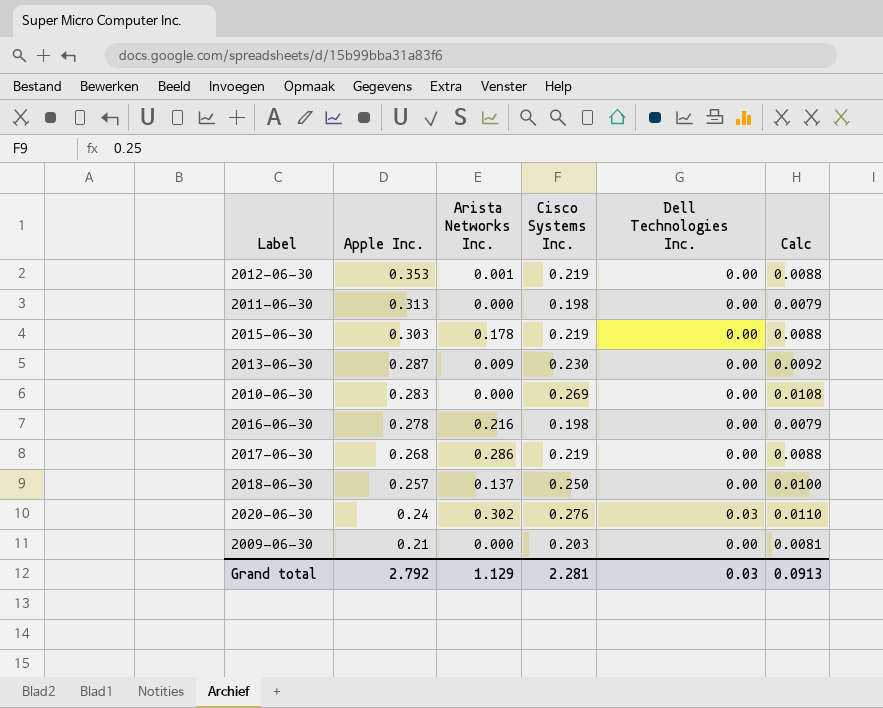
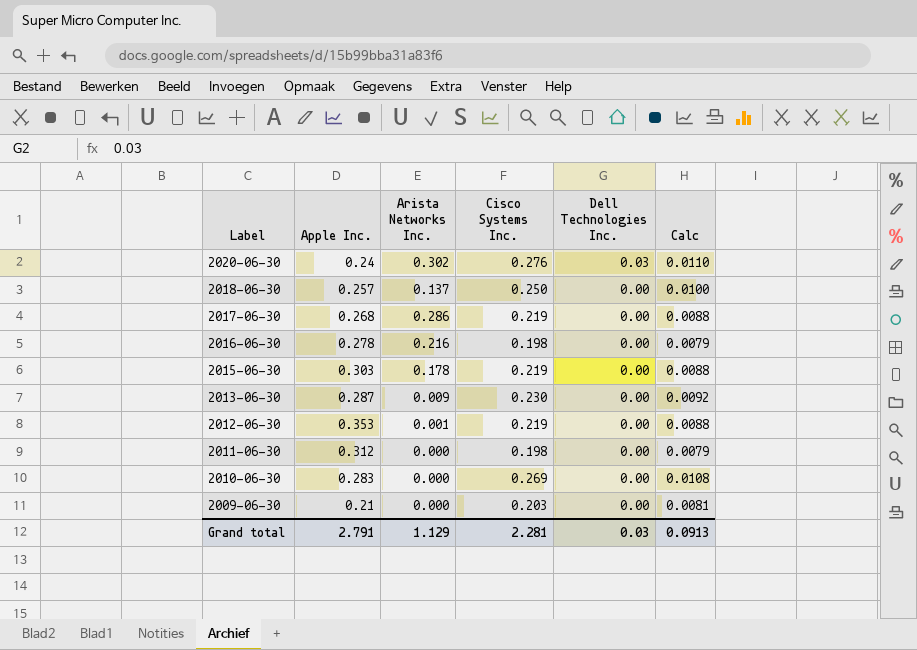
row order: Apple Inc. descending -> Label descending
2011-06-30 | Apple Inc.: 0.313 -> 0.312
Grand total | Apple Inc.: 2.792 -> 2.791

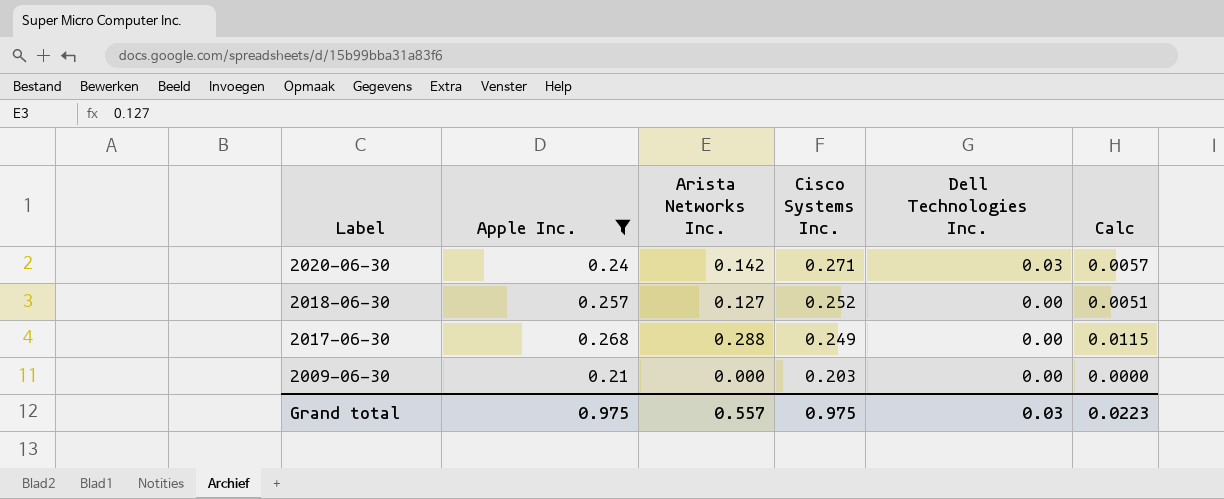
filter: none -> Apple Inc. <= 0.268
column Calc | formula: [Cisco Systems Inc.] * 0.04 -> [Arista Networks Inc.] * 0.04
2020-06-30 | Arista Networks Inc.: 0.302 -> 0.142
2020-06-30 | Cisco Systems Inc.: 0.276 -> 0.271
2018-06-30 | Arista Networks Inc.: 0.137 -> 0.127
2018-06-30 | Cisco Systems Inc.: 0.250 -> 0.252
2017-06-30 | Arista Networks Inc.: 0.286 -> 0.288
2017-06-30 | Cisco Systems Inc.: 0.219 -> 0.249
Grand total | Apple Inc.: 2.791 -> 0.975
Grand total | Arista Networks Inc.: 1.129 -> 0.557
Grand total | Cisco Systems Inc.: 2.281 -> 0.975
Grand total | Calc: 0.0913 -> 0.0223

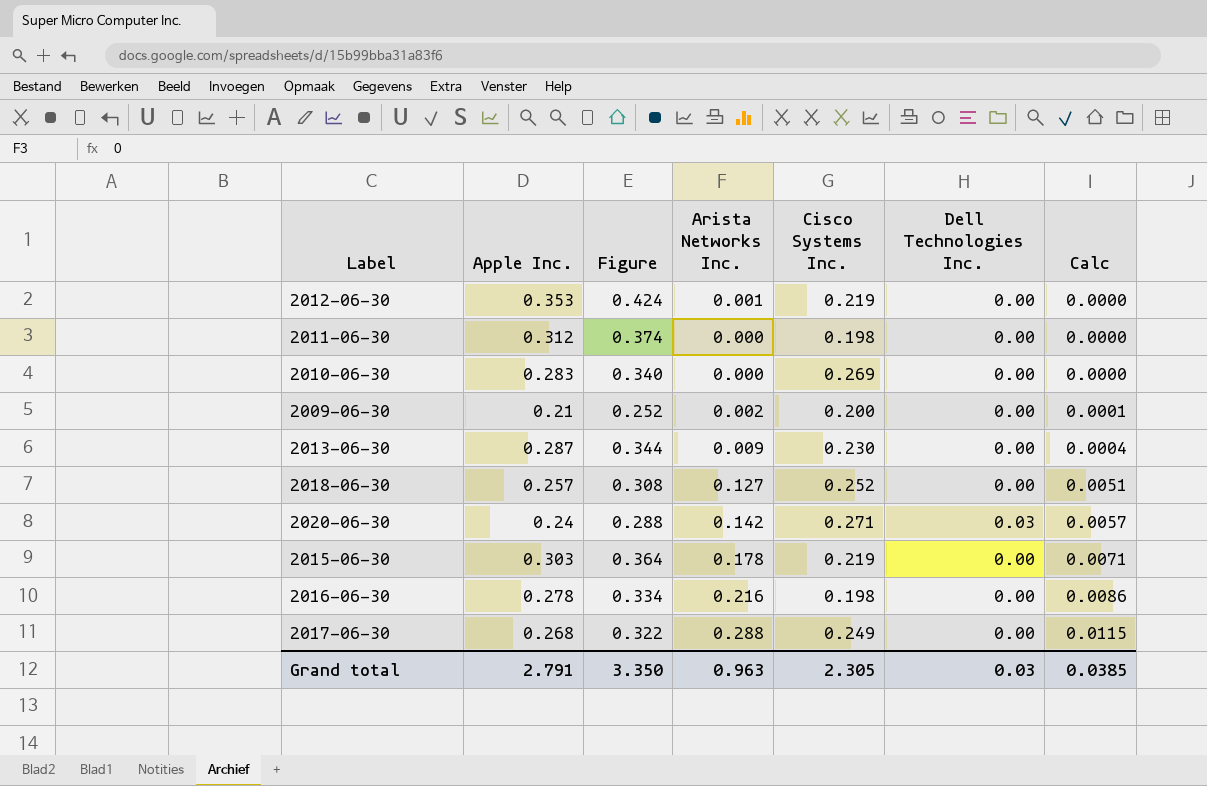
filter: Apple Inc. <= 0.268 -> none
row order: Label descending -> Calc ascending
column Figure | formula: none -> [Apple Inc.] * 1.2
2009-06-30 | Arista Networks Inc.: 0.000 -> 0.002
2009-06-30 | Cisco Systems Inc.: 0.203 -> 0.200
2009-06-30 | Calc: 0.0000 -> 0.0001
Grand total | Apple Inc.: 0.975 -> 2.791
Grand total | Arista Networks Inc.: 0.557 -> 0.963
Grand total | Cisco Systems Inc.: 0.975 -> 2.305
Grand total | Calc: 0.0223 -> 0.0385

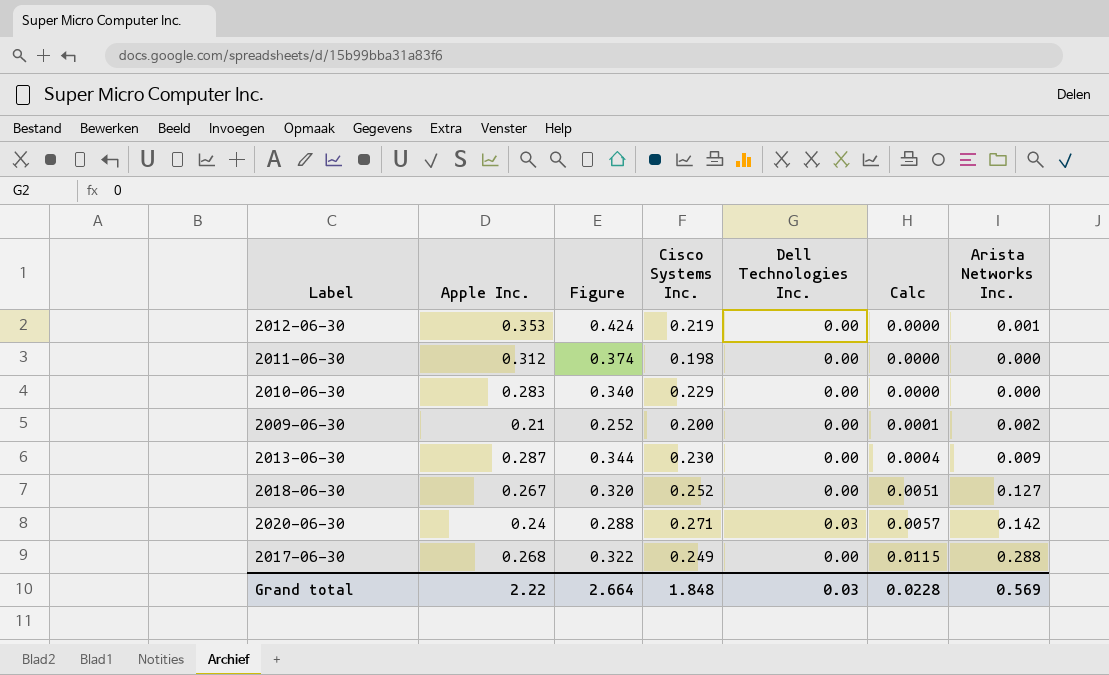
column Arista Networks Inc. | position: 4 -> 7
row 2015-06-30: 0.303 | 0.364 | 0.178 | 0.219 | 0.00 | 0.0071 -> none
row 2016-06-30: 0.278 | 0.334 | 0.216 | 0.198 | 0.00 | 0.0086 -> none
2010-06-30 | Cisco Systems Inc.: 0.269 -> 0.229
2018-06-30 | Apple Inc.: 0.257 -> 0.267
2018-06-30 | Figure: 0.308 -> 0.320
Grand total | Apple Inc.: 2.791 -> 2.22
Grand total | Figure: 3.350 -> 2.664
Grand total | Cisco Systems Inc.: 2.305 -> 1.848
Grand total | Calc: 0.0385 -> 0.0228
Grand total | Arista Networks Inc.: 0.963 -> 0.569

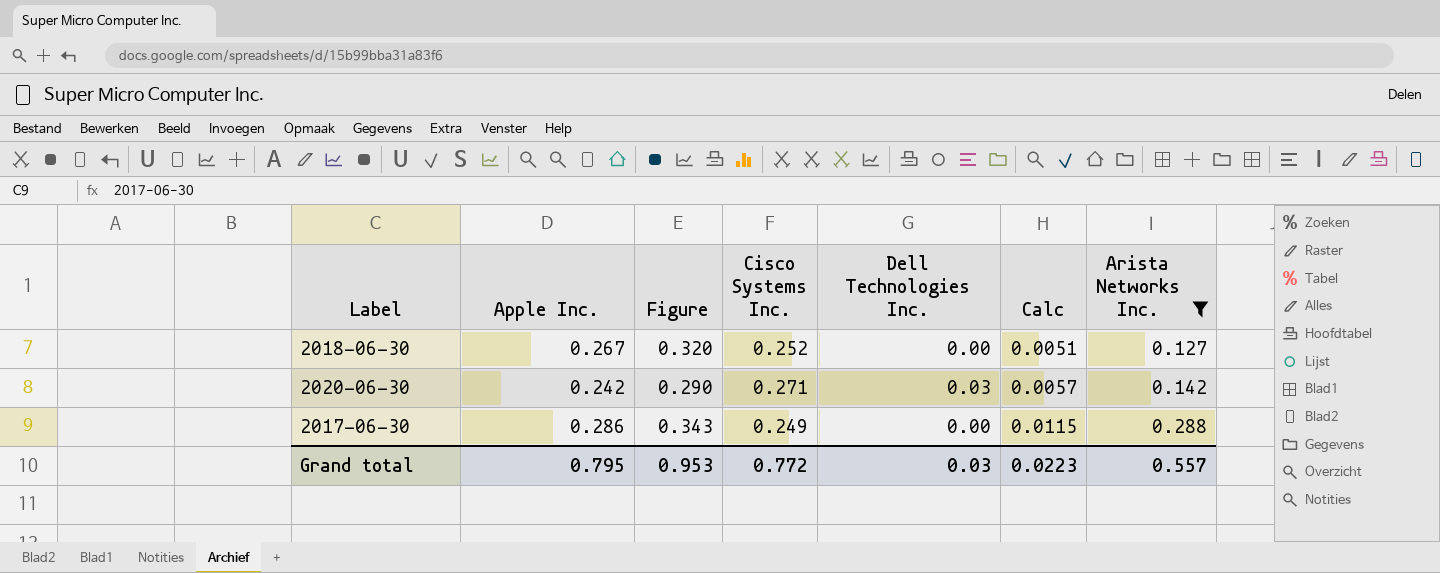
filter: none -> Arista Networks Inc. >= 0.127
2020-06-30 | Apple Inc.: 0.24 -> 0.242
2020-06-30 | Figure: 0.288 -> 0.290
2017-06-30 | Apple Inc.: 0.268 -> 0.286
2017-06-30 | Figure: 0.322 -> 0.343
Grand total | Apple Inc.: 2.22 -> 0.795
Grand total | Figure: 2.664 -> 0.953
Grand total | Cisco Systems Inc.: 1.848 -> 0.772
Grand total | Calc: 0.0228 -> 0.0223
Grand total | Arista Networks Inc.: 0.569 -> 0.557

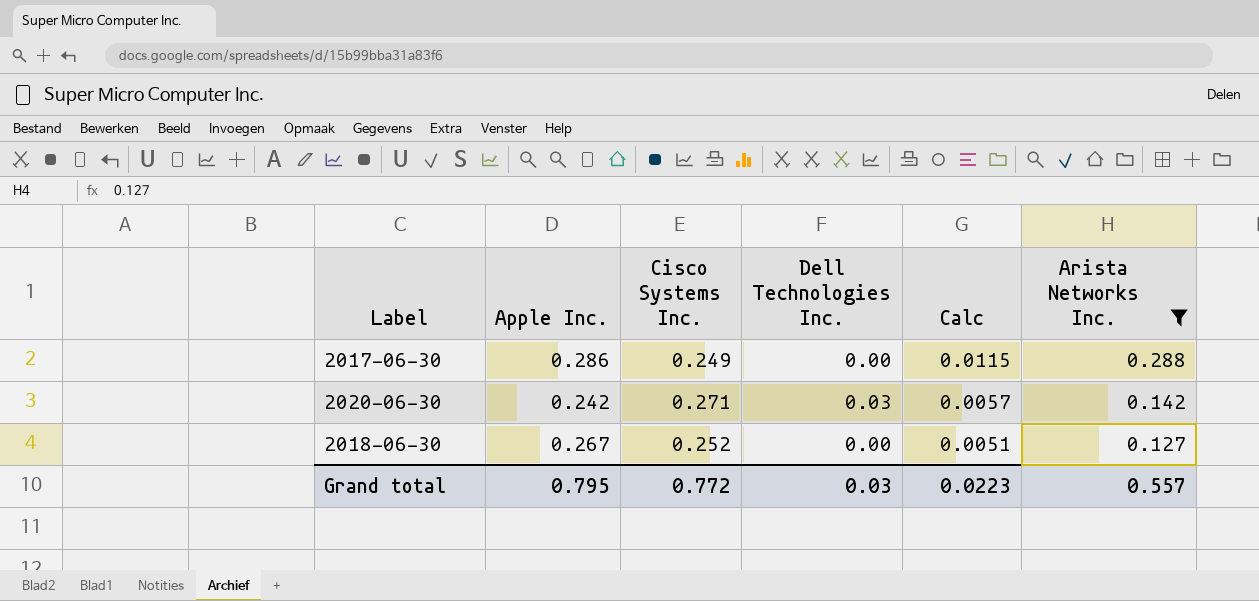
row order: Calc ascending -> Calc descending
column Figure | formula: [Apple Inc.] * 1.2 -> none

